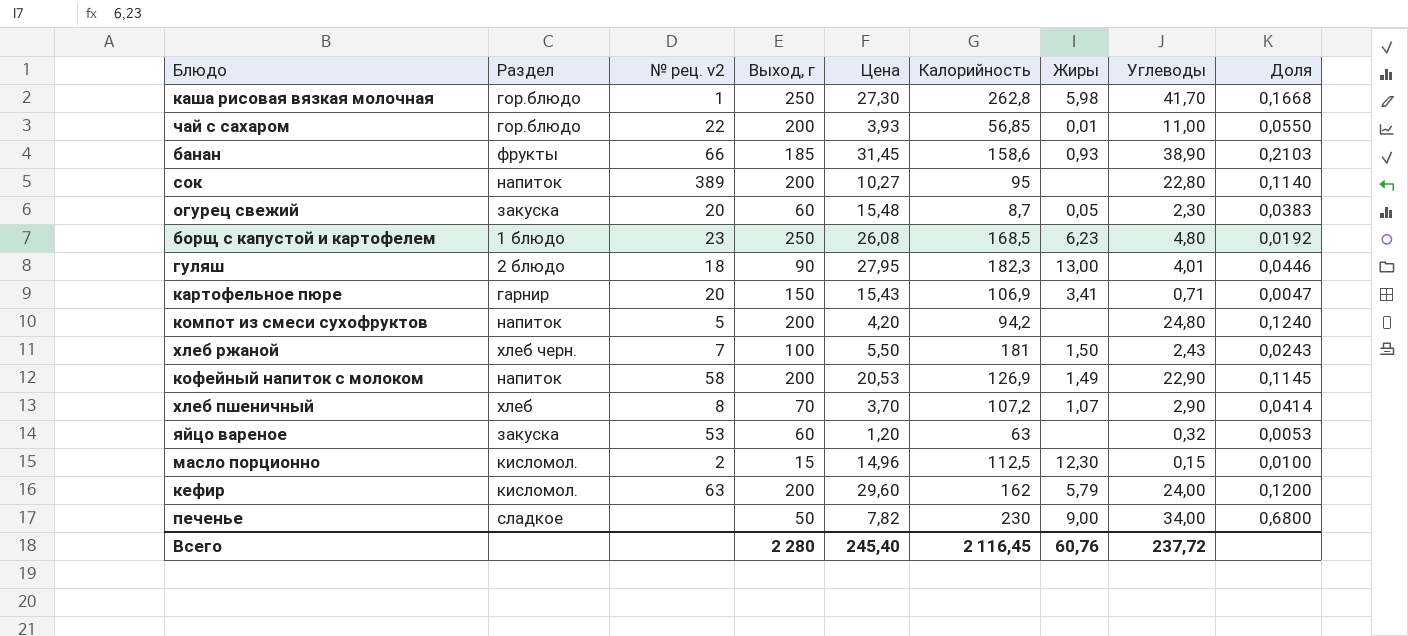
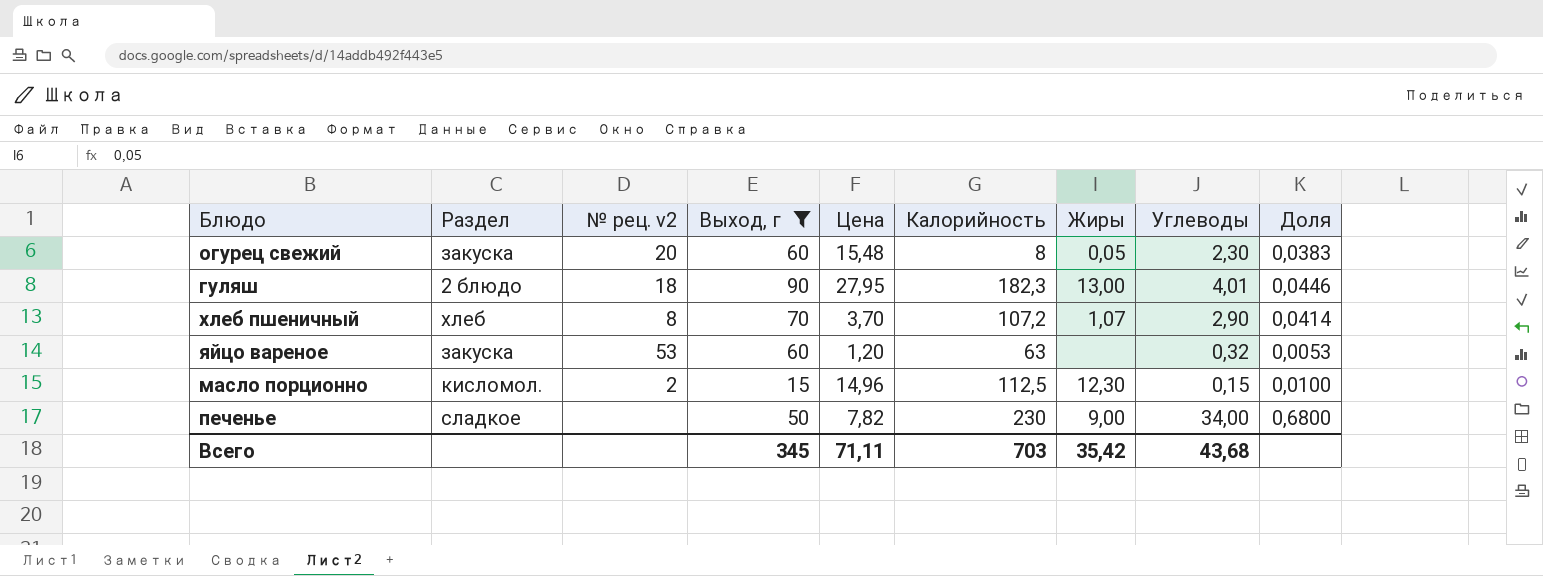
filter: none -> Выход, г <= 90
огурец свежий | Калорийность: 8,7 -> 8
Всего | Выход, г: 2 280 -> 345
Всего | Цена: 245,40 -> 71,11
Всего | Калорийность: 2 116,45 -> 703
Всего | Жиры: 60,76 -> 35,42
Всего | Углеводы: 237,72 -> 43,68

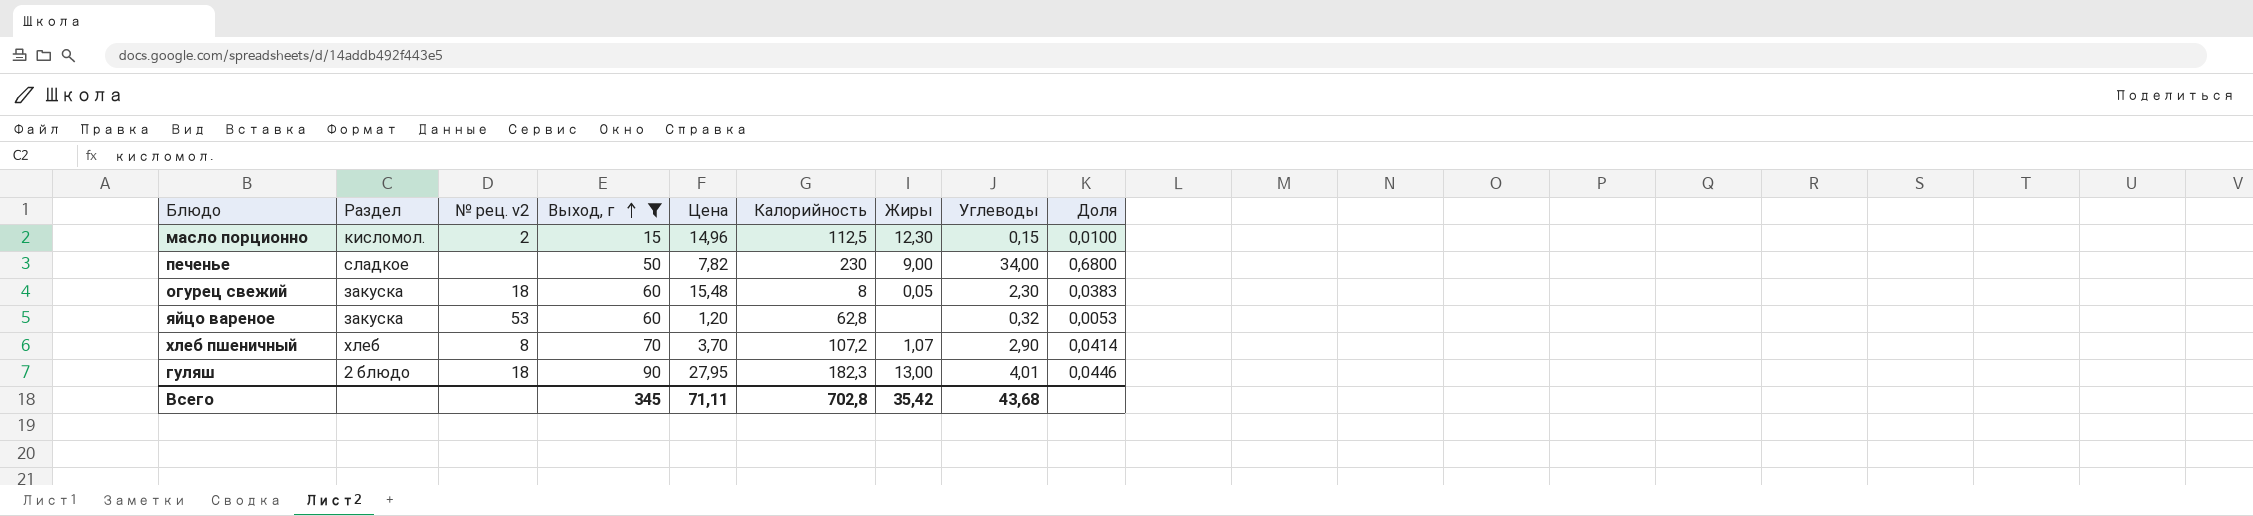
row order: none -> Выход, г ascending
огурец свежий | № рец. v2: 20 -> 18
яйцо вареное | Калорийность: 63 -> 62,8
Всего | Калорийность: 703 -> 702,8

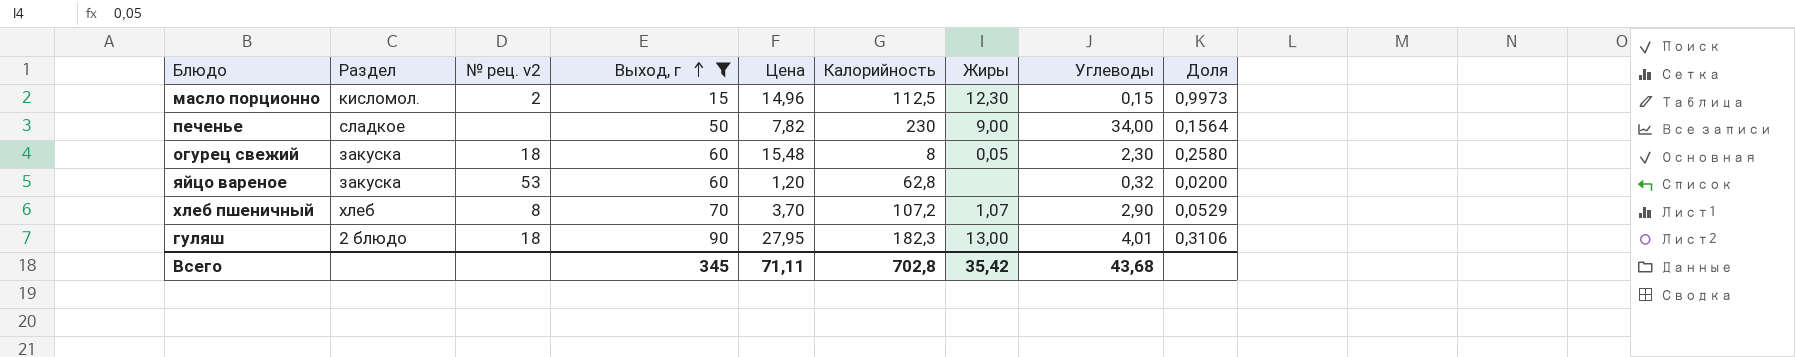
column Доля | formula: [Углеводы] / [Выход, г] -> [Цена] / [Выход, г]

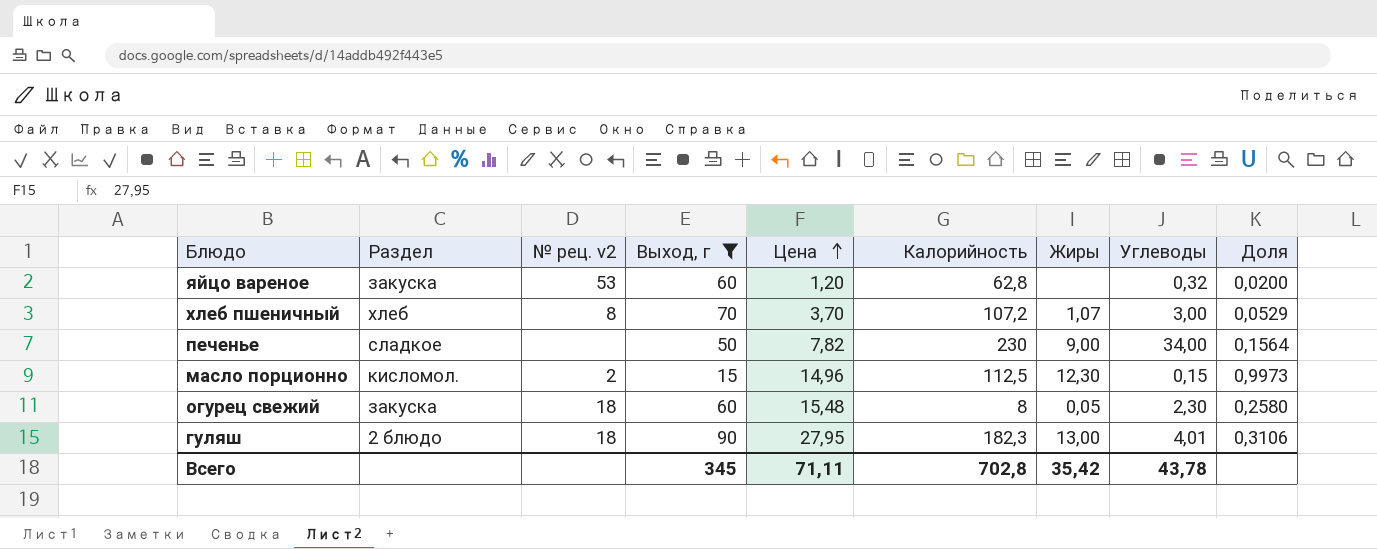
row order: Выход, г ascending -> Цена ascending
хлеб пшеничный | Углеводы: 2,90 -> 3,00
Всего | Углеводы: 43,68 -> 43,78

